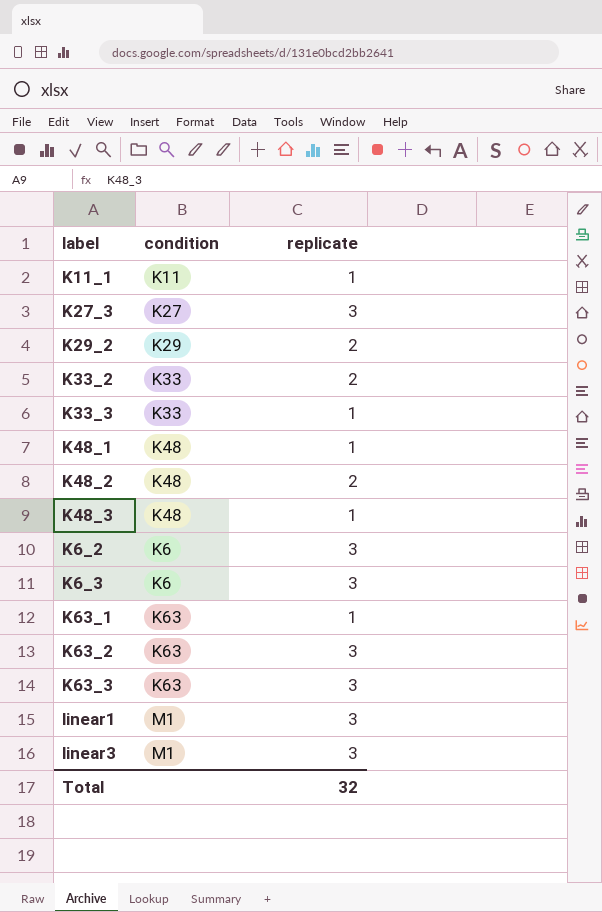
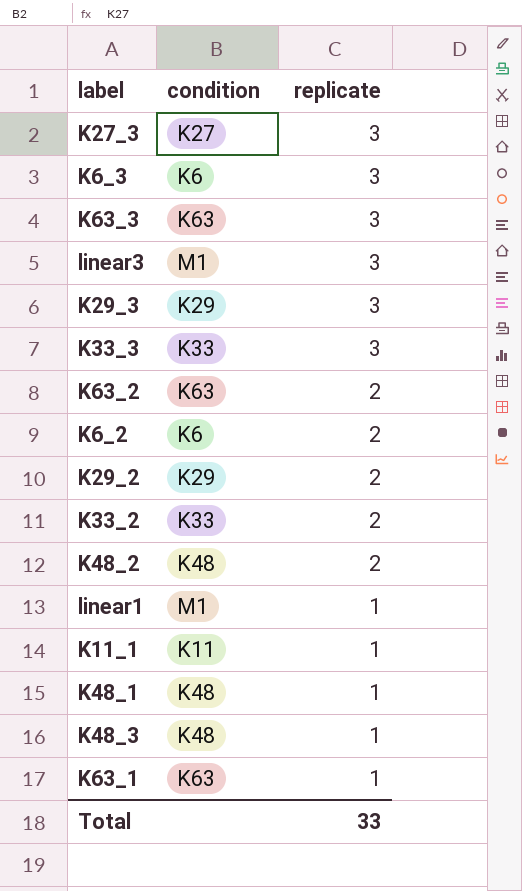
row order: none -> replicate descending
row K29_3: none -> K29 | 3
K33_3 | replicate: 1 -> 3
K63_2 | replicate: 3 -> 2
K6_2 | replicate: 3 -> 2
linear1 | replicate: 3 -> 1
Total | replicate: 32 -> 33

